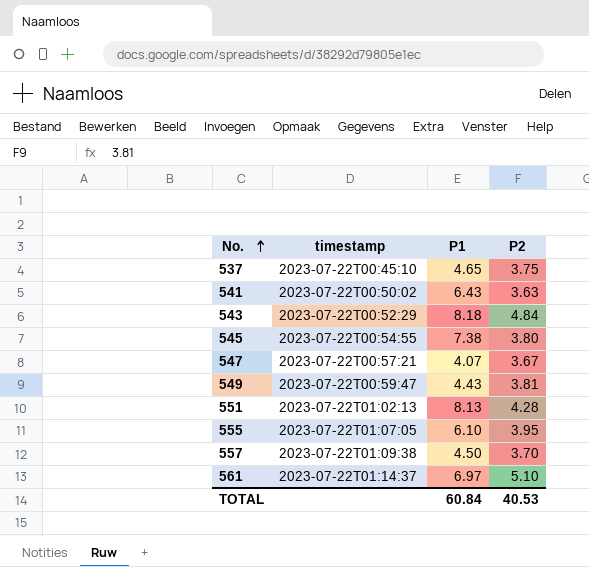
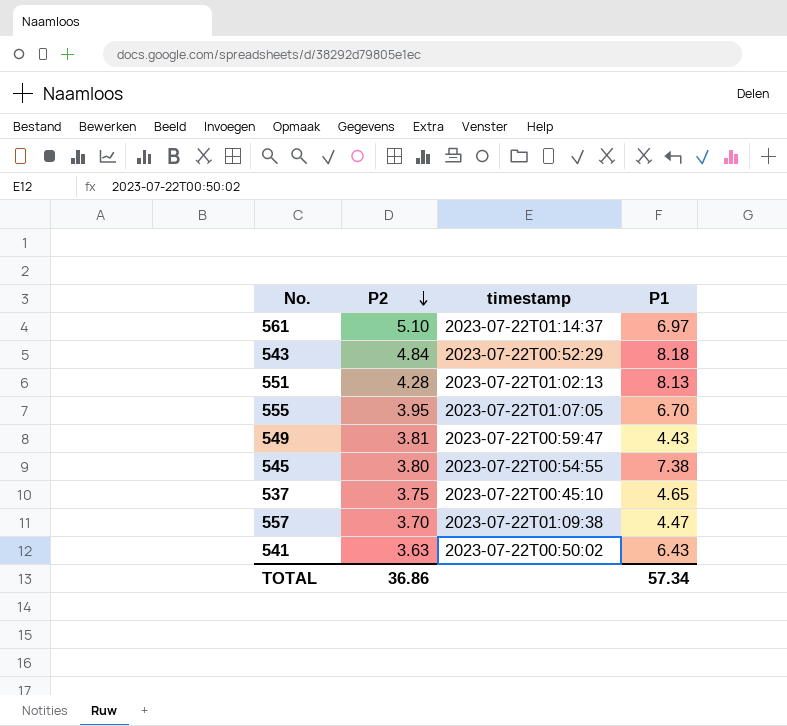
row order: No. ascending -> P2 descending
column P2 | position: 4 -> 2
row 547: 2023-07-22T00:57:21 | 4.07 | 3.67 -> none
555 | P1: 6.10 -> 6.70
557 | P1: 4.50 -> 4.47
TOTAL | P2: 40.53 -> 36.86
TOTAL | P1: 60.84 -> 57.34

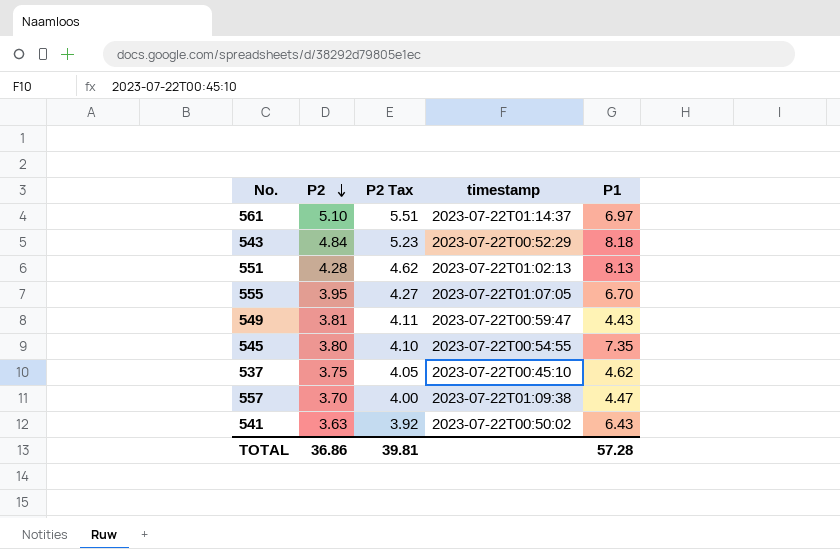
column P2 Tax | formula: none -> [P2] * 1.08
545 | P1: 7.38 -> 7.35
537 | P1: 4.65 -> 4.62
TOTAL | P1: 57.34 -> 57.28

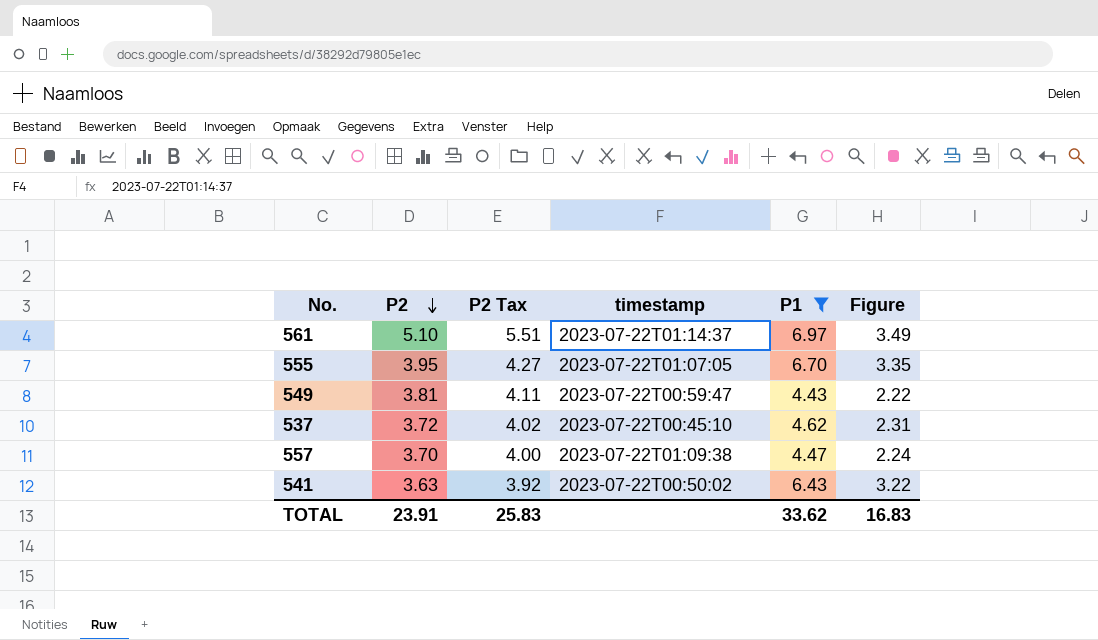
filter: none -> P1 <= 6.97
column Figure | formula: none -> [P1] * 0.5
537 | P2: 3.75 -> 3.72
537 | P2 Tax: 4.05 -> 4.02
TOTAL | P2: 36.86 -> 23.91
TOTAL | P2 Tax: 39.81 -> 25.83
TOTAL | P1: 57.28 -> 33.62

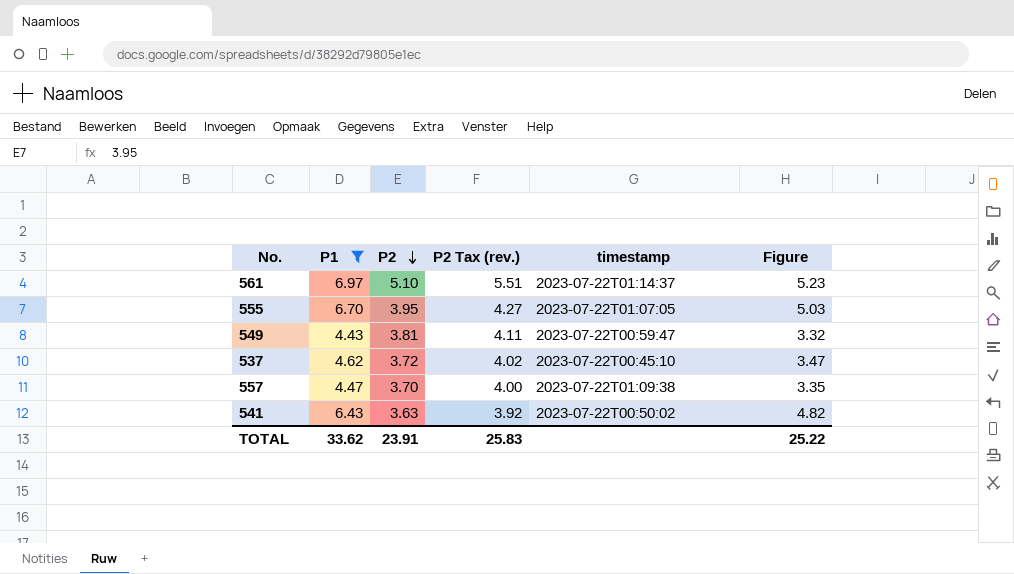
column P1 | position: 5 -> 2
column name: P2 Tax -> P2 Tax (rev.)
column Figure | formula: [P1] * 0.5 -> [P1] * 0.75
TOTAL | Figure: 16.83 -> 25.22

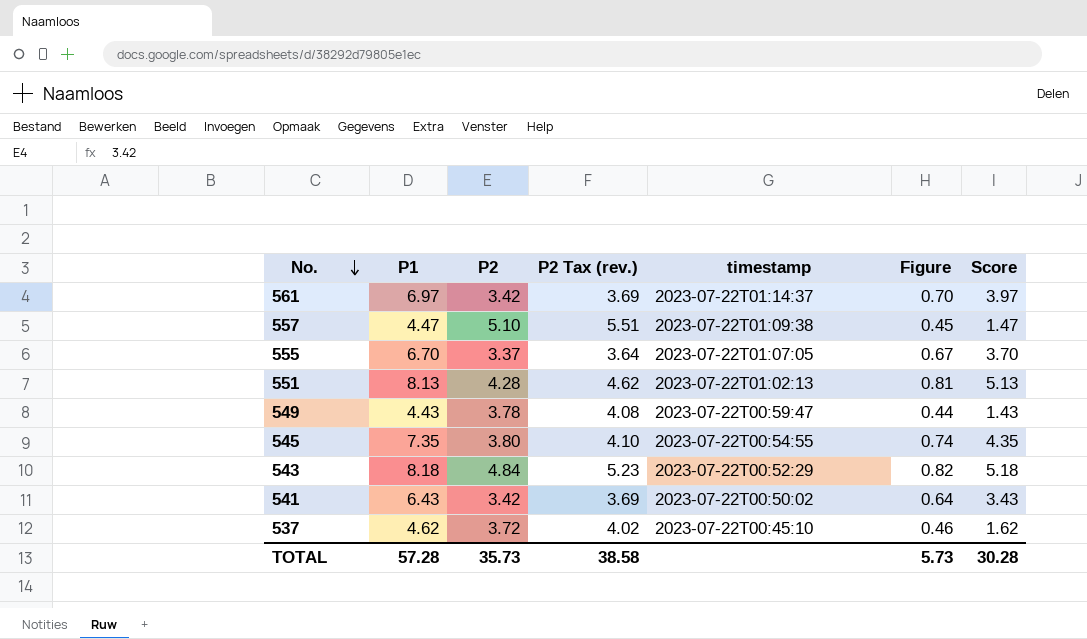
filter: P1 <= 6.97 -> none
row order: P2 descending -> No. descending
column Figure | formula: [P1] * 0.75 -> [P1] * 0.1
column Score | formula: none -> [P1] - 3
561 | P2: 5.10 -> 3.42
561 | P2 Tax (rev.): 5.51 -> 3.69
557 | P2: 3.70 -> 5.10
557 | P2 Tax (rev.): 4.00 -> 5.51
555 | P2: 3.95 -> 3.37
555 | P2 Tax (rev.): 4.27 -> 3.64
549 | P2: 3.81 -> 3.78
549 | P2 Tax (rev.): 4.11 -> 4.08
541 | P2: 3.63 -> 3.42
541 | P2 Tax (rev.): 3.92 -> 3.69
TOTAL | P1: 33.62 -> 57.28
TOTAL | P2: 23.91 -> 35.73
TOTAL | P2 Tax (rev.): 25.83 -> 38.58
TOTAL | Figure: 25.22 -> 5.73

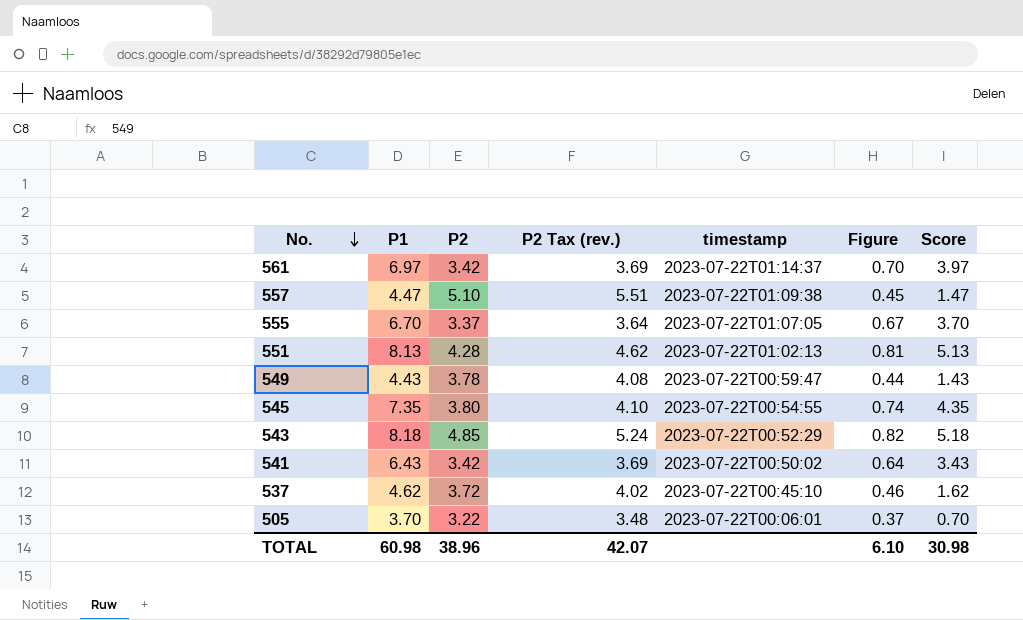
543 | P2: 4.84 -> 4.85
543 | P2 Tax (rev.): 5.23 -> 5.24
row 505: none -> 3.70 | 3.22 | 3.48 | 2023-07-22T00:06:01 | 0.37 | 0.70
TOTAL | P1: 57.28 -> 60.98
TOTAL | P2: 35.73 -> 38.96
TOTAL | P2 Tax (rev.): 38.58 -> 42.07
TOTAL | Figure: 5.73 -> 6.10
TOTAL | Score: 30.28 -> 30.98

